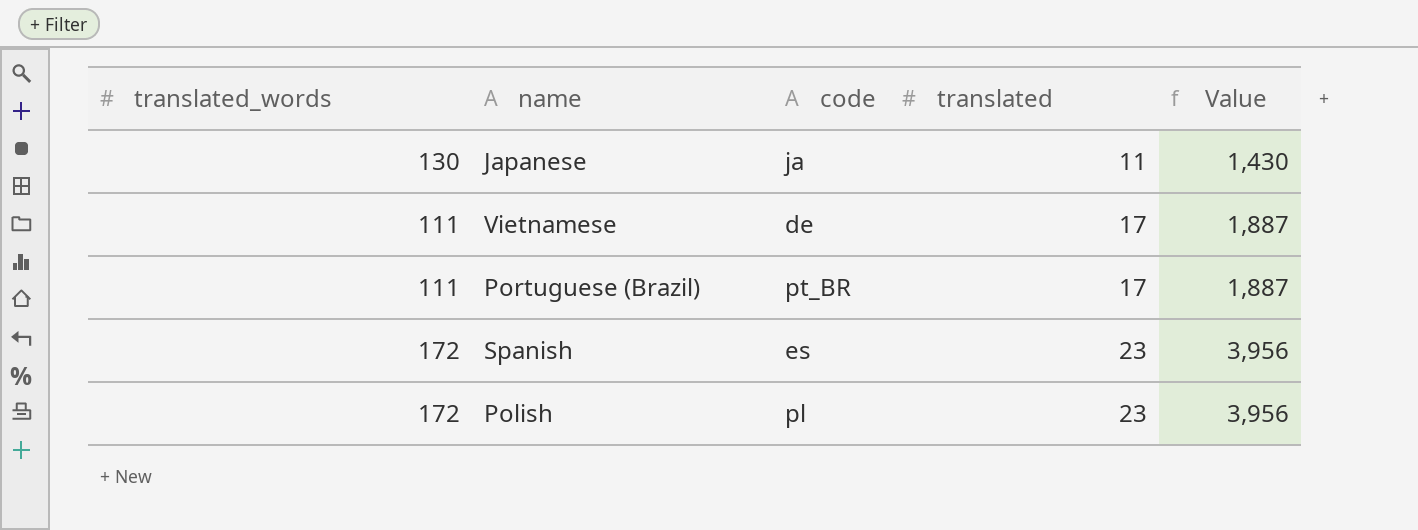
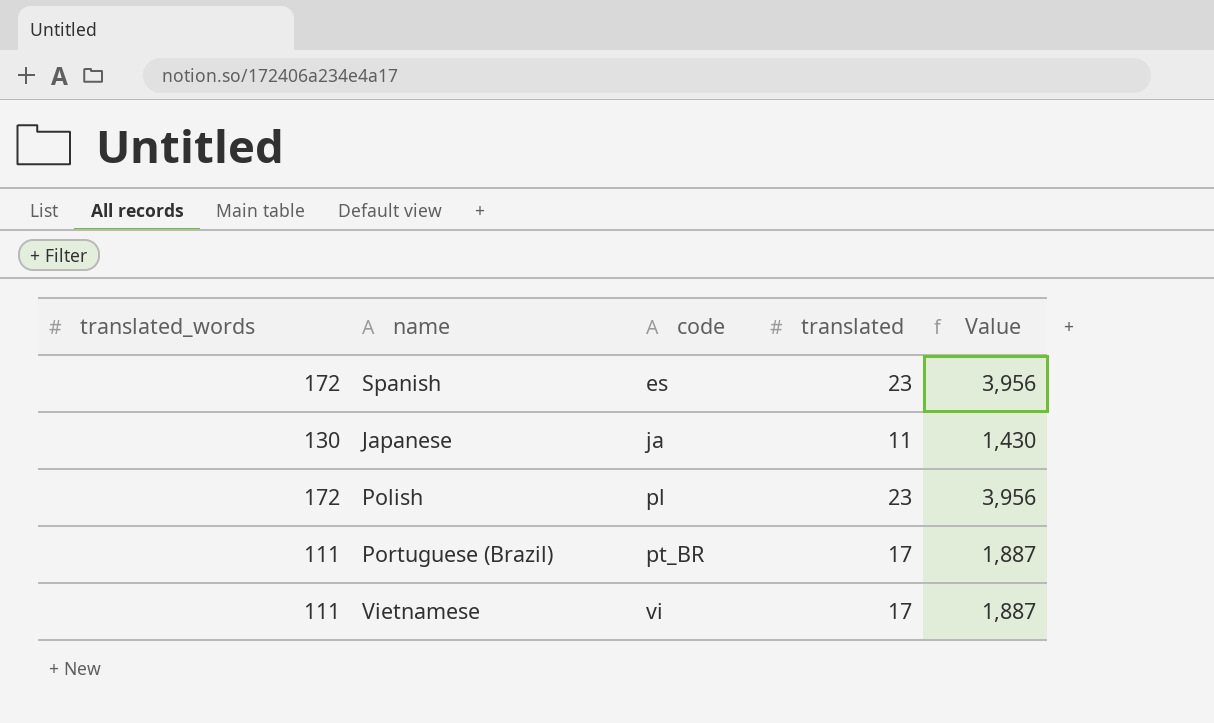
row order: translated ascending -> code ascending
Vietnamese | code: de -> vi

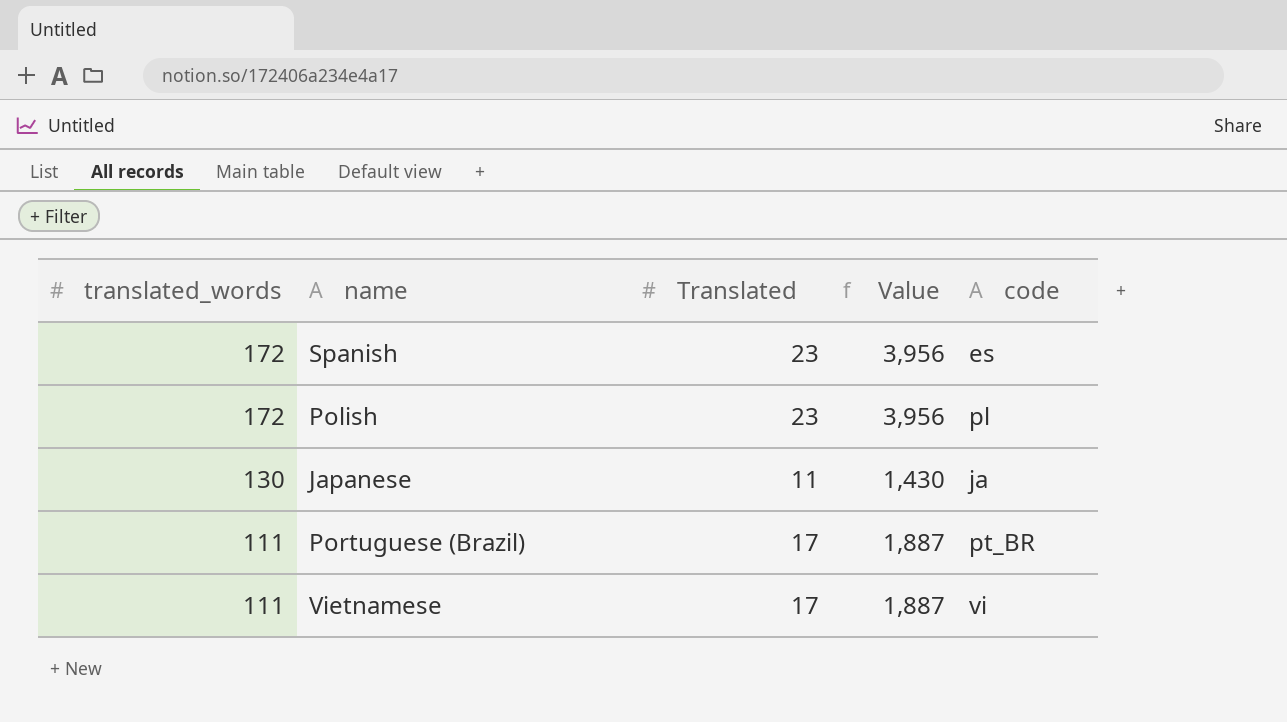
row order: code ascending -> translated_words descending
column name: translated -> Translated
column code | position: 3 -> 5

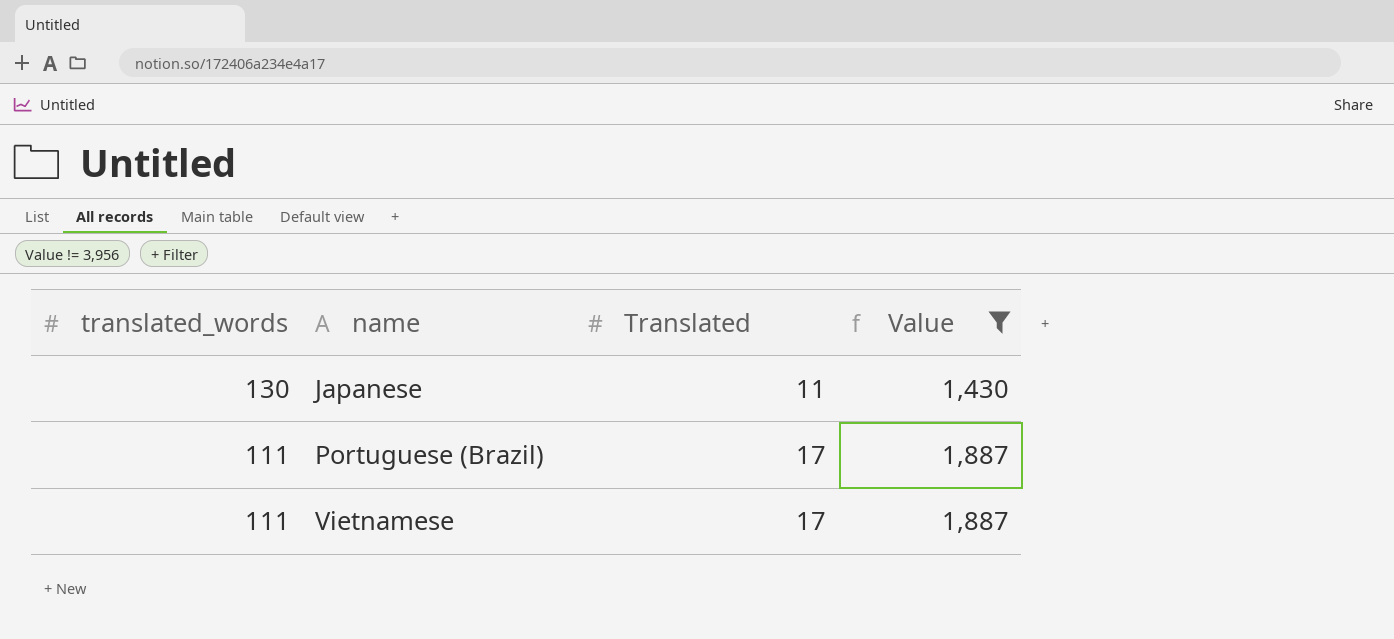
filter: none -> Value != 3,956
column code | position: 5 -> none

